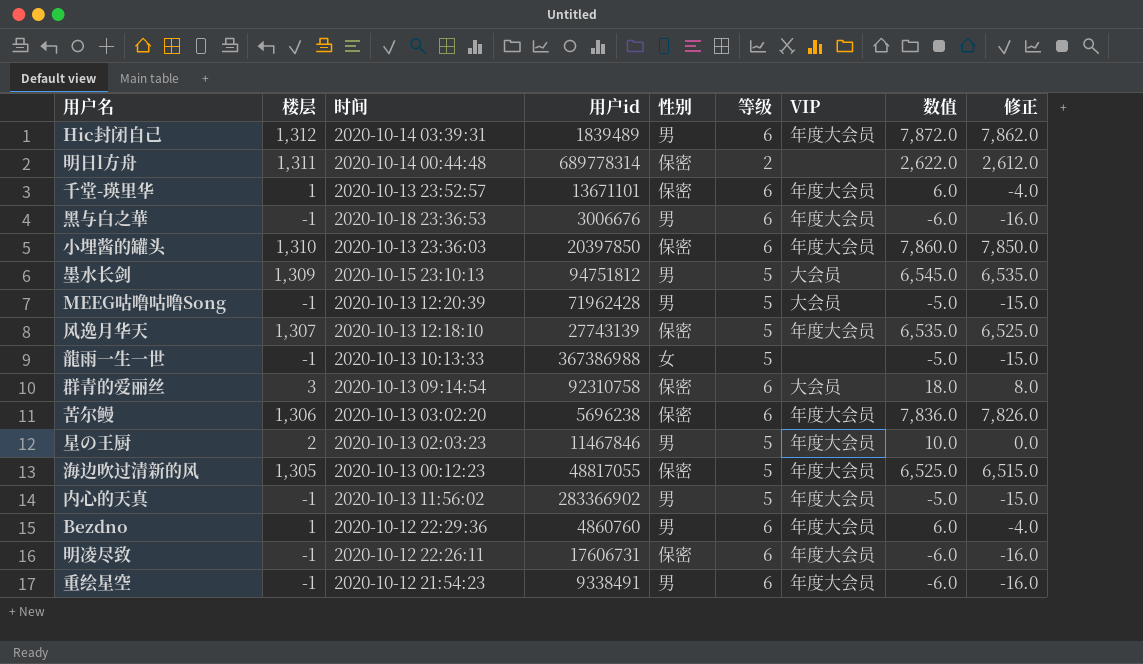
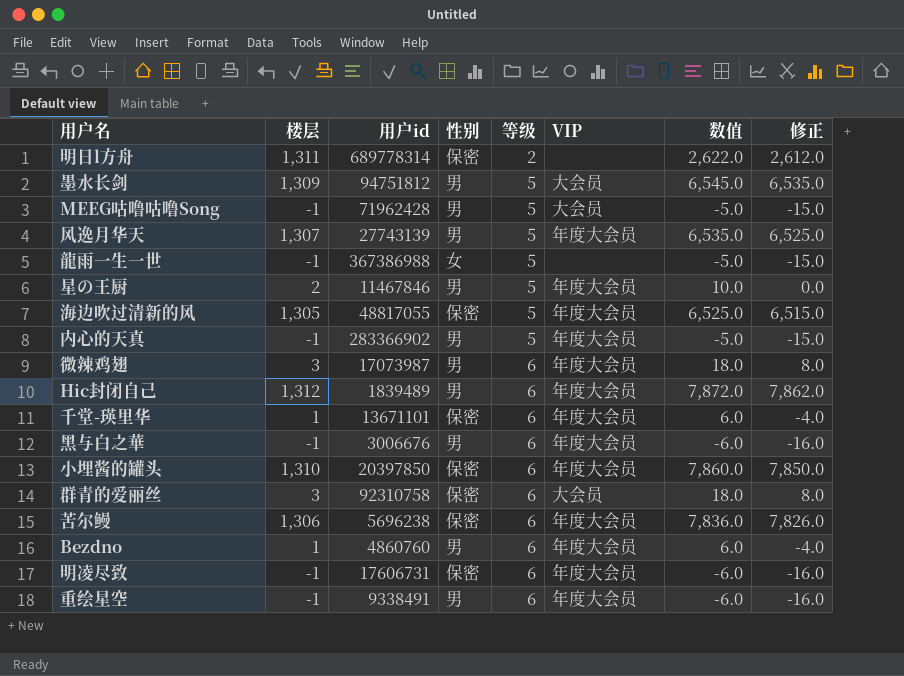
row order: none -> 等级 ascending
column 时间 | position: 3 -> none
风逸月华天 | 性别: 保密 -> 男
row 微辣鸡翅: none -> 3 | 17073987 | 男 | 6 | 年度大会员 | 18.0 | 8.0

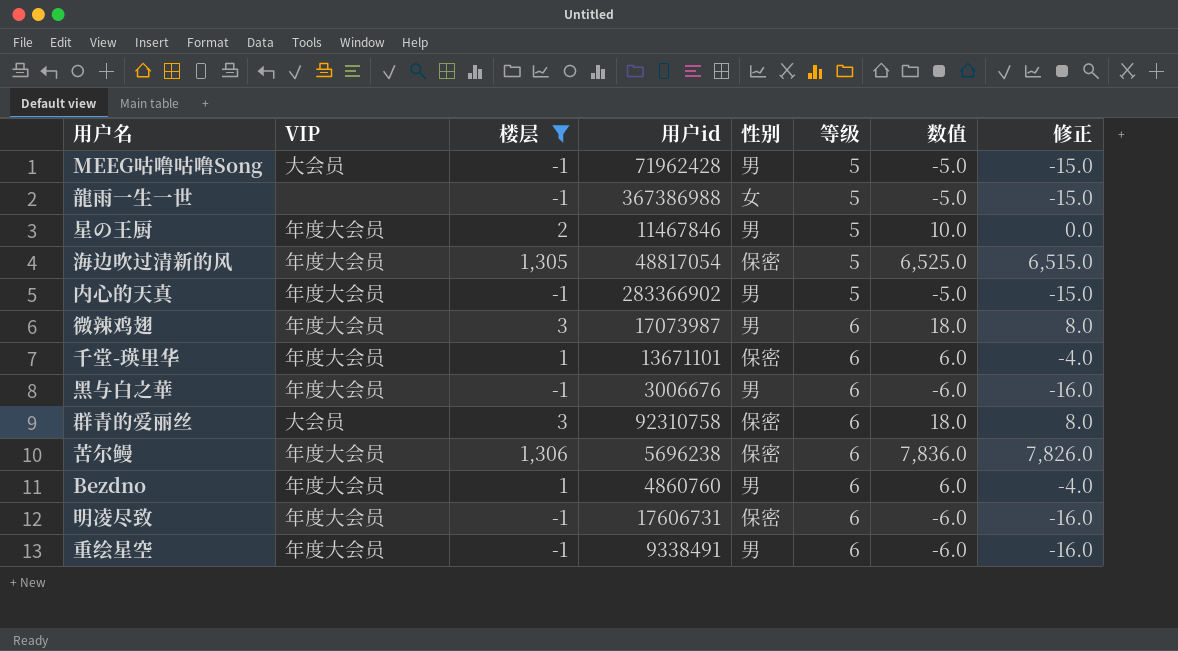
filter: none -> 楼层 <= 1,306
column VIP | position: 6 -> 2
海边吹过清新的风 | 用户id: 48817055 -> 48817054

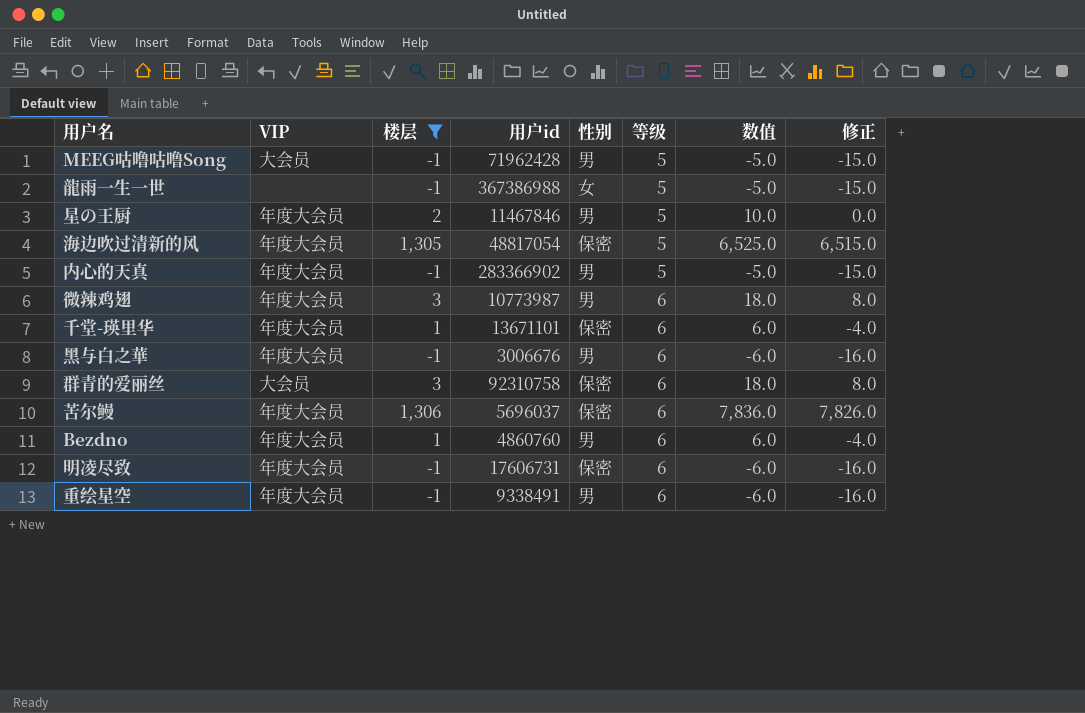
微辣鸡翅 | 用户id: 17073987 -> 10773987
苦尔鳗 | 用户id: 5696238 -> 5696037

